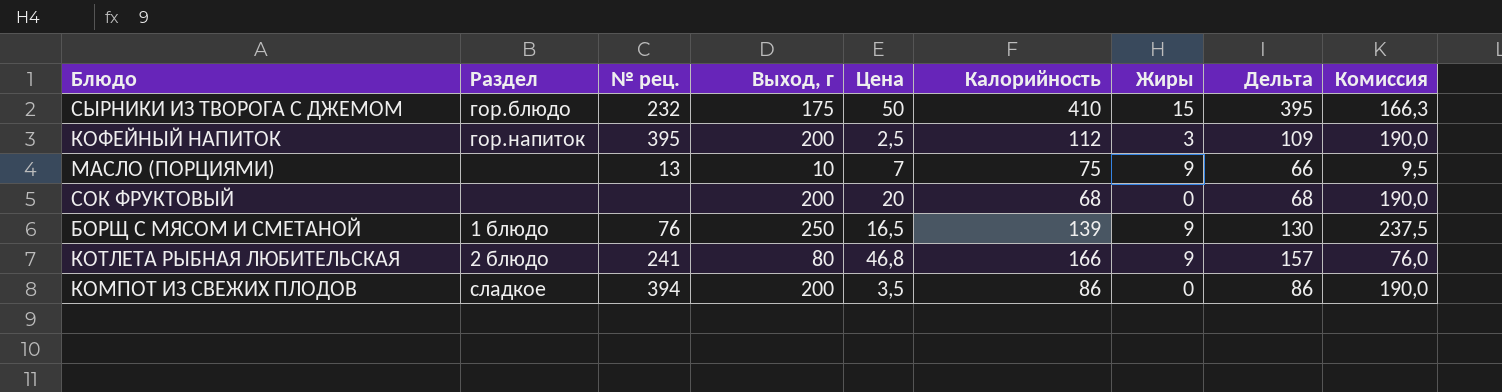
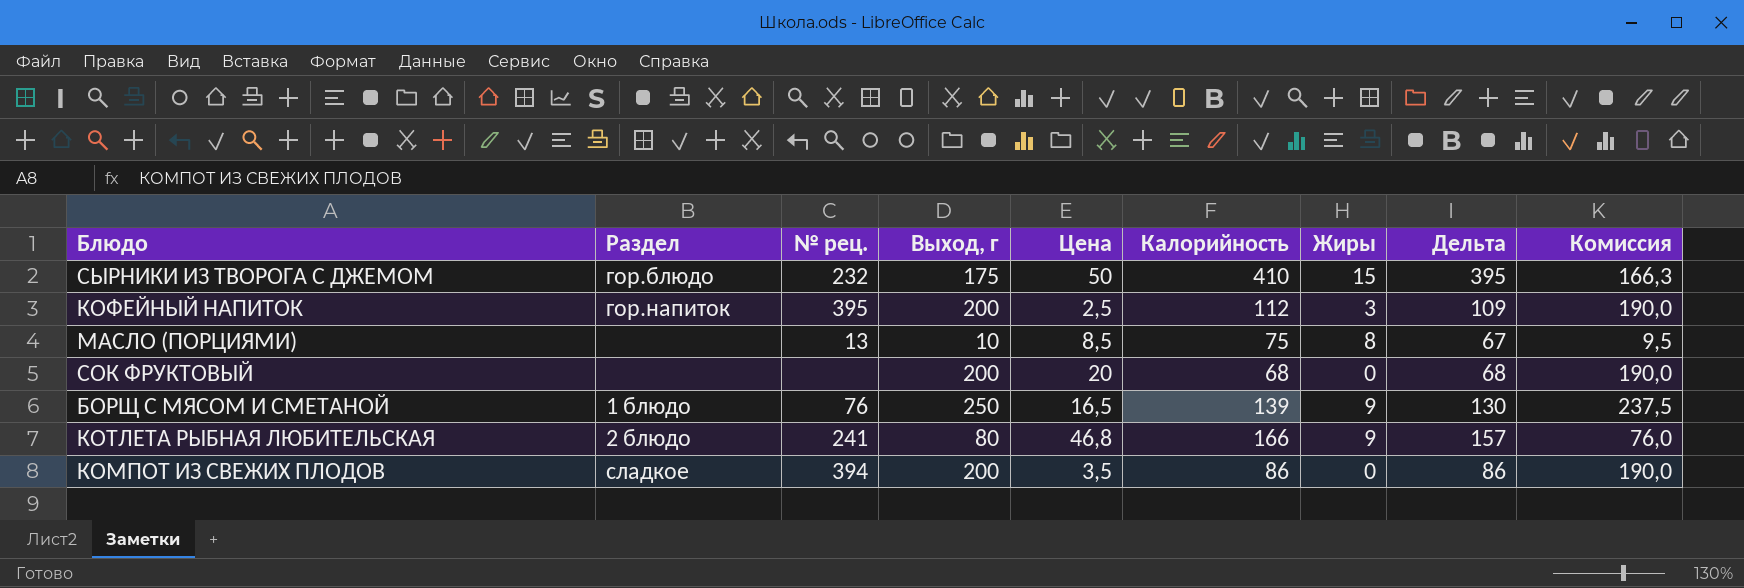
МАСЛО (ПОРЦИЯМИ) | Цена: 7 -> 8,5
МАСЛО (ПОРЦИЯМИ) | Жиры: 9 -> 8
МАСЛО (ПОРЦИЯМИ) | Дельта: 66 -> 67

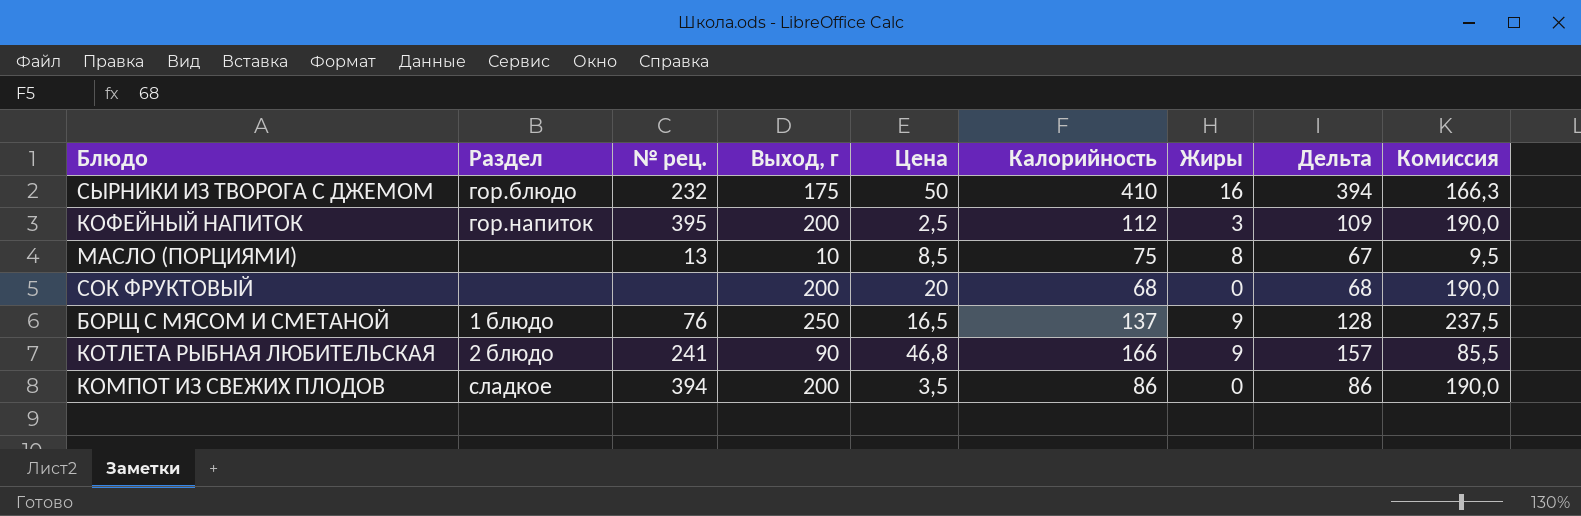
СЫРНИКИ ИЗ ТВОРОГА С ДЖЕМОМ | Жиры: 15 -> 16
СЫРНИКИ ИЗ ТВОРОГА С ДЖЕМОМ | Дельта: 395 -> 394
БОРЩ С МЯСОМ И СМЕТАНОЙ | Калорийность: 139 -> 137
БОРЩ С МЯСОМ И СМЕТАНОЙ | Дельта: 130 -> 128
КОТЛЕТА РЫБНАЯ ЛЮБИТЕЛЬСКАЯ | Выход, г: 80 -> 90
КОТЛЕТА РЫБНАЯ ЛЮБИТЕЛЬСКАЯ | Комиссия: 76,0 -> 85,5

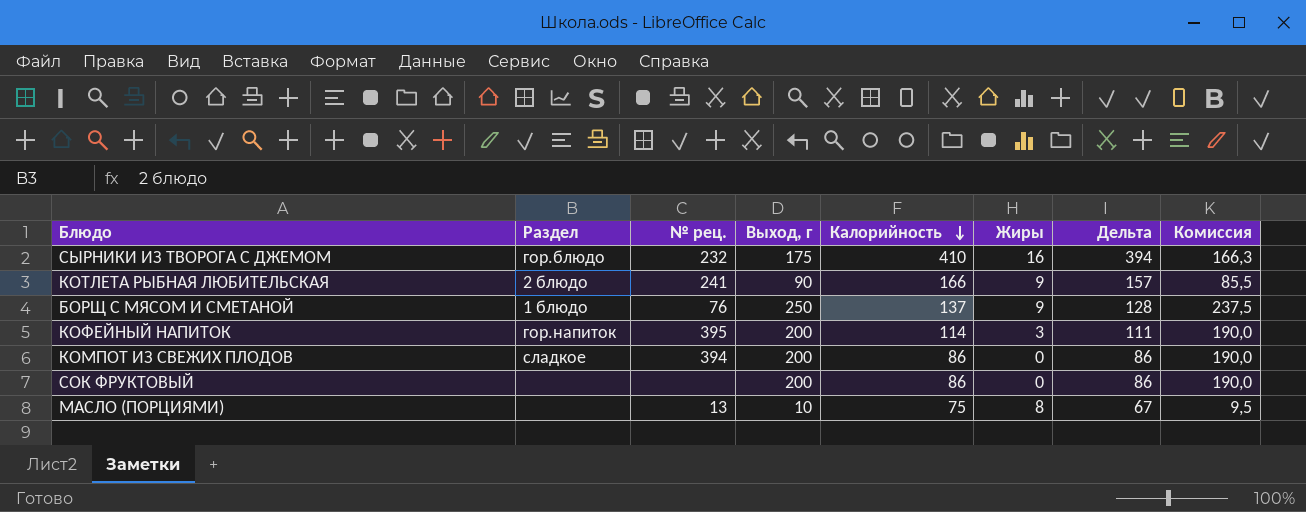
row order: none -> Калорийность descending
column Цена | position: 5 -> none
КОФЕЙНЫЙ НАПИТОК | Калорийность: 112 -> 114
КОФЕЙНЫЙ НАПИТОК | Дельта: 109 -> 111
СОК ФРУКТОВЫЙ | Калорийность: 68 -> 86
СОК ФРУКТОВЫЙ | Дельта: 68 -> 86

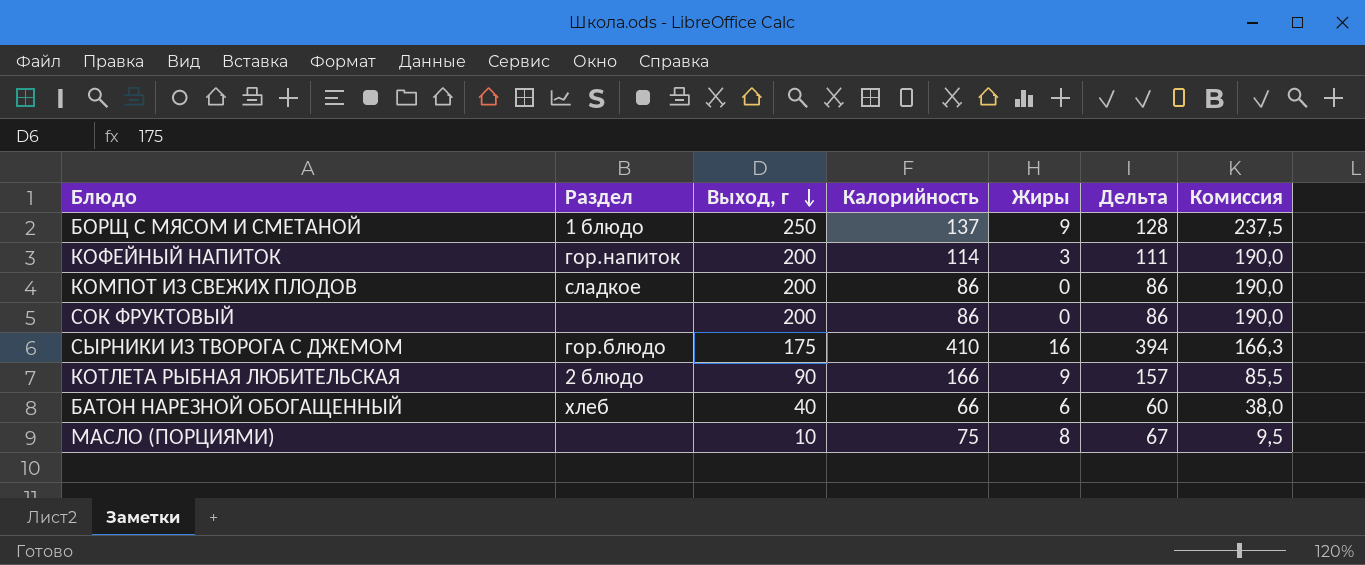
row order: Калорийность descending -> Выход, г descending
column № рец. | position: 3 -> none
row БАТОН НАРЕЗНОЙ ОБОГАЩЕННЫЙ: none -> хлеб | 40 | 66 | 6 | 60 | 38,0

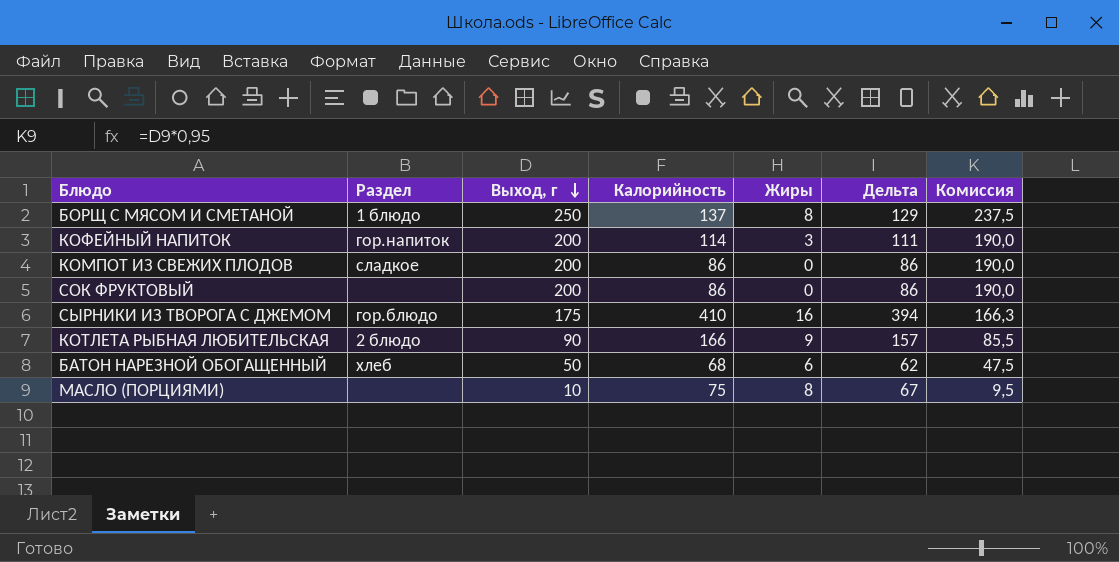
БОРЩ С МЯСОМ И СМЕТАНОЙ | Жиры: 9 -> 8
БОРЩ С МЯСОМ И СМЕТАНОЙ | Дельта: 128 -> 129
БАТОН НАРЕЗНОЙ ОБОГАЩЕННЫЙ | Выход, г: 40 -> 50
БАТОН НАРЕЗНОЙ ОБОГАЩЕННЫЙ | Калорийность: 66 -> 68
БАТОН НАРЕЗНОЙ ОБОГАЩЕННЫЙ | Дельта: 60 -> 62
БАТОН НАРЕЗНОЙ ОБОГАЩЕННЫЙ | Комиссия: 38,0 -> 47,5

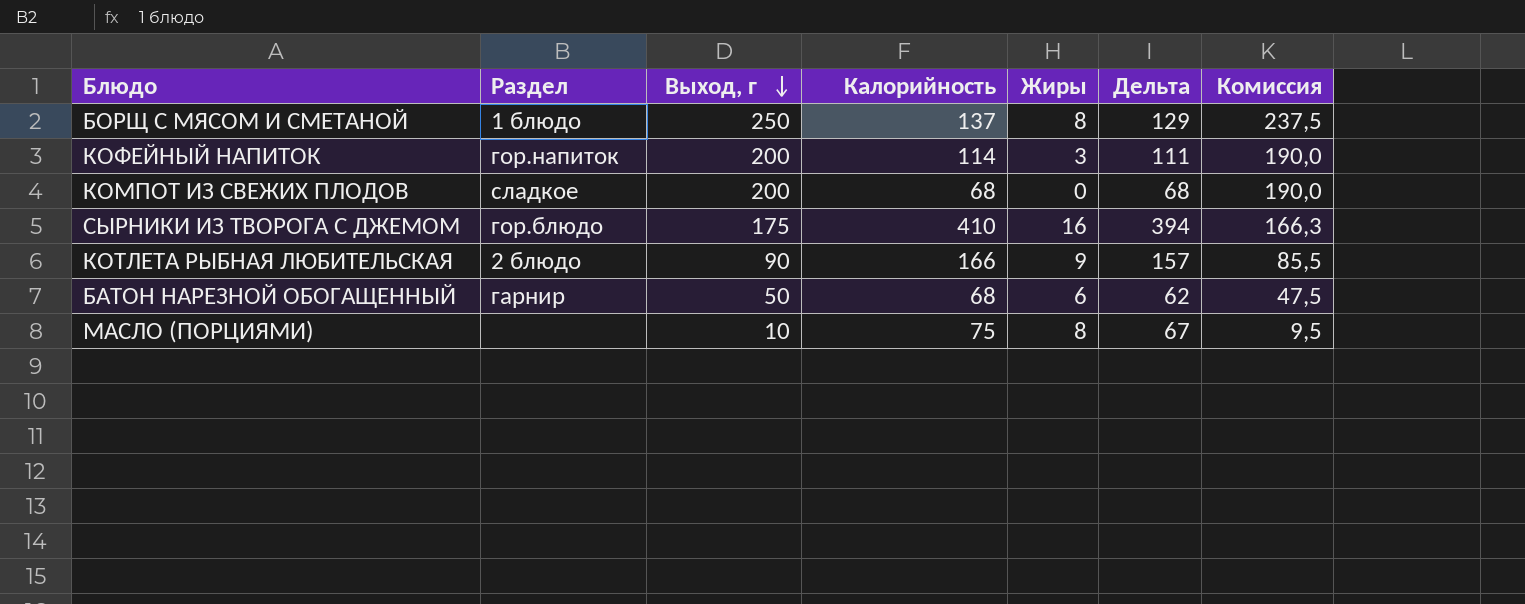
row СОК ФРУКТОВЫЙ: none | 200 | 86 | 0 | 86 | 190,0 -> none
КОМПОТ ИЗ СВЕЖИХ ПЛОДОВ | Калорийность: 86 -> 68
КОМПОТ ИЗ СВЕЖИХ ПЛОДОВ | Дельта: 86 -> 68
БАТОН НАРЕЗНОЙ ОБОГАЩЕННЫЙ | Раздел: хлеб -> гарнир

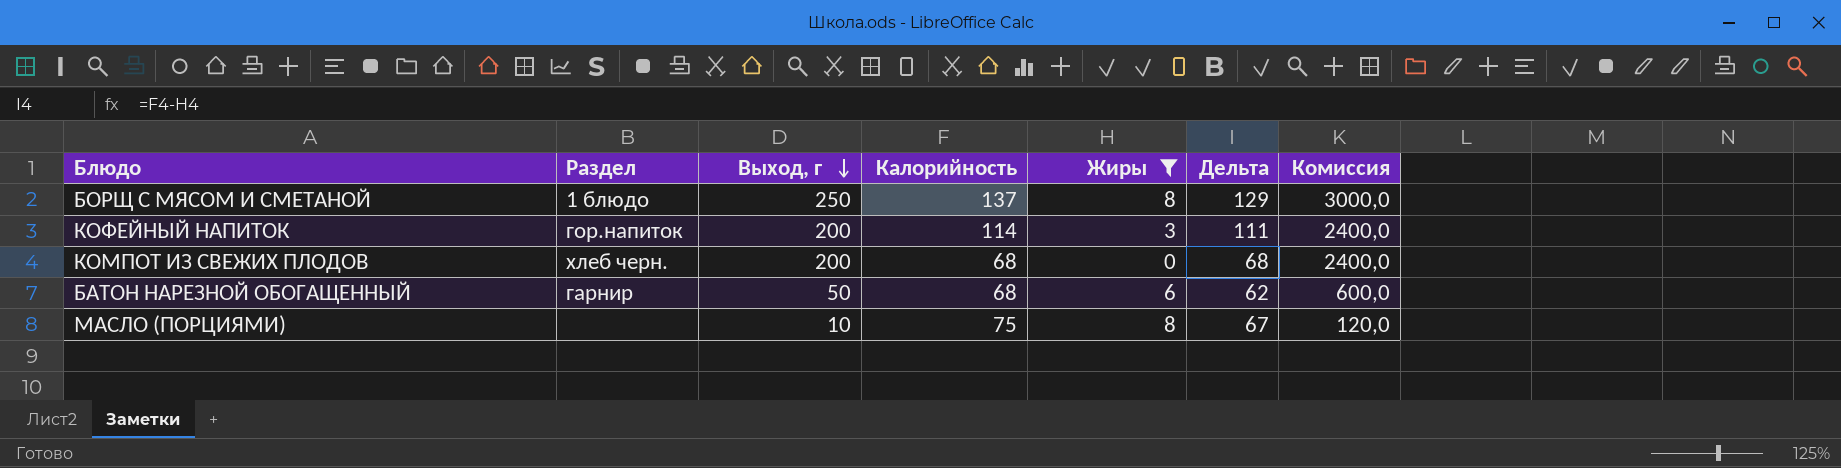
filter: none -> Жиры <= 8
column Комиссия | formula: [Выход, г] * 0,95 -> [Выход, г] * 12
КОМПОТ ИЗ СВЕЖИХ ПЛОДОВ | Раздел: сладкое -> хлеб черн.

